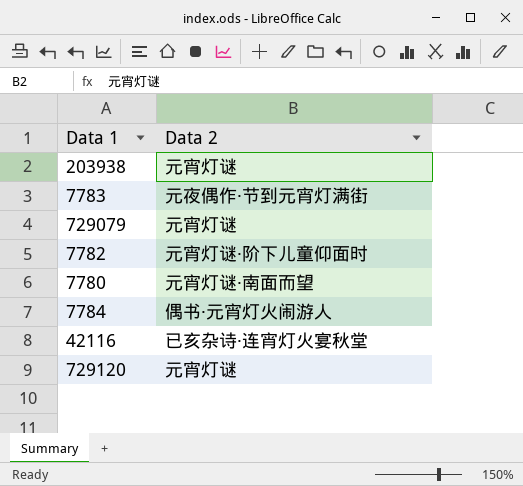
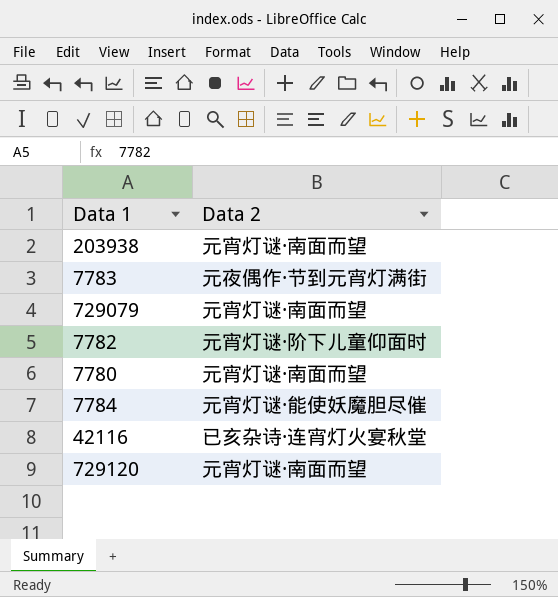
203938 | Data 2: 元宵灯谜 -> 元宵灯谜·南面而望
729079 | Data 2: 元宵灯谜 -> 元宵灯谜·南面而望
7784 | Data 2: 偶书·元宵灯火闹游人 -> 元宵灯谜·能使妖魔胆尽催
729120 | Data 2: 元宵灯谜 -> 元宵灯谜·南面而望

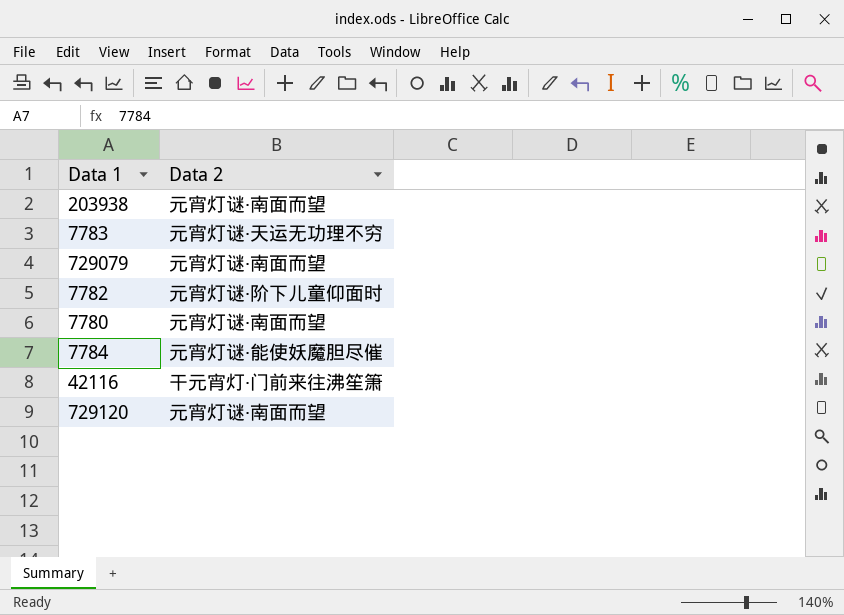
7783 | Data 2: 元夜偶作·节到元宵灯满街 -> 元宵灯谜·天运无功理不穷
42116 | Data 2: 已亥杂诗·连宵灯火宴秋堂 -> 干元宵灯·门前来往沸笙箫

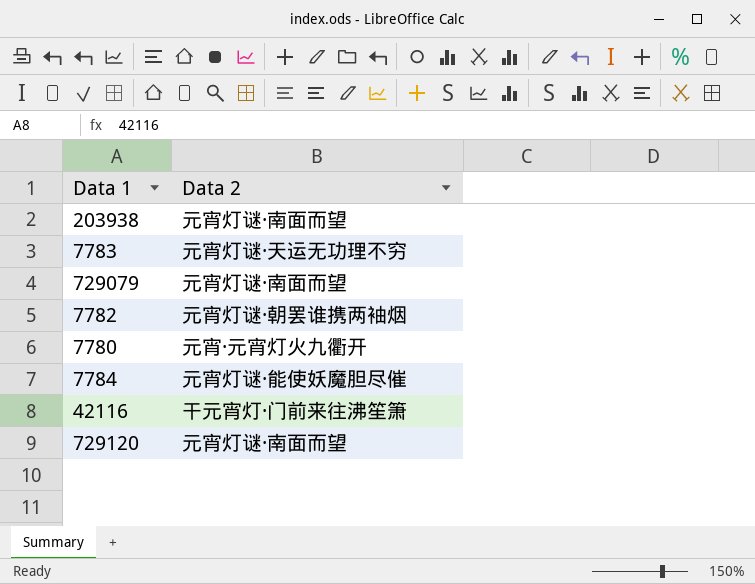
7782 | Data 2: 元宵灯谜·阶下儿童仰面时 -> 元宵灯谜·朝罢谁携两袖烟
7780 | Data 2: 元宵灯谜·南面而望 -> 元宵·元宵灯火九衢开

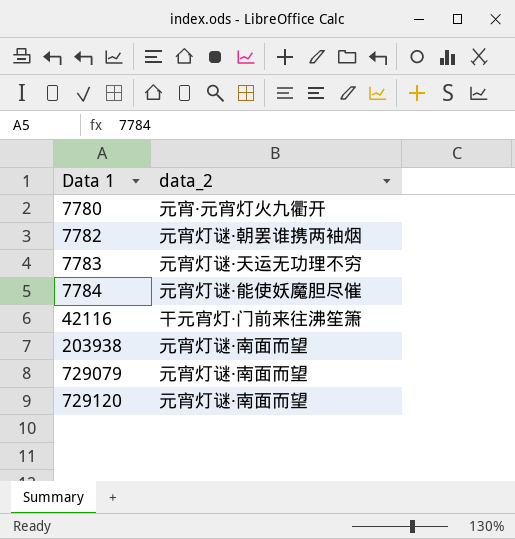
row order: none -> Data 1 ascending
column name: Data 2 -> data_2

